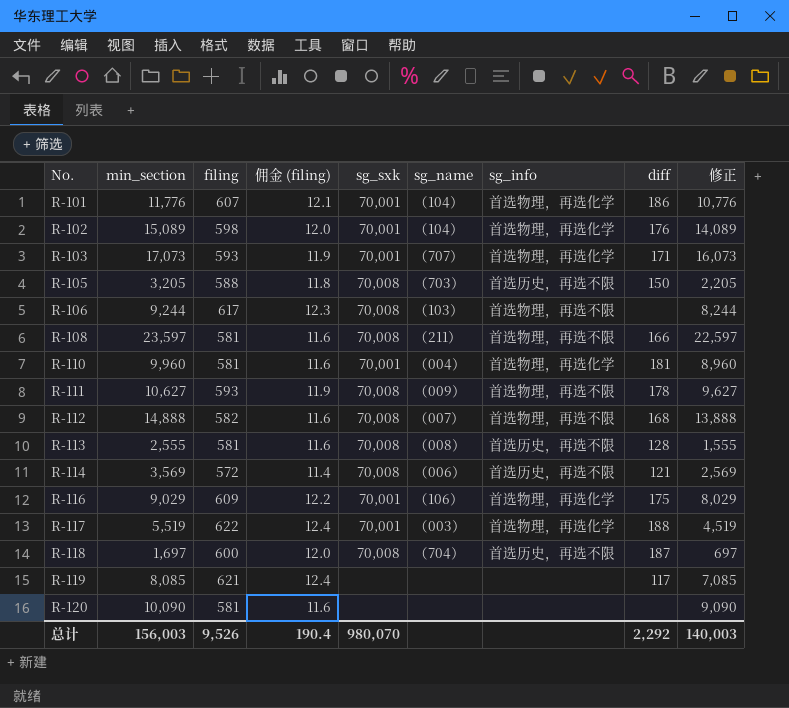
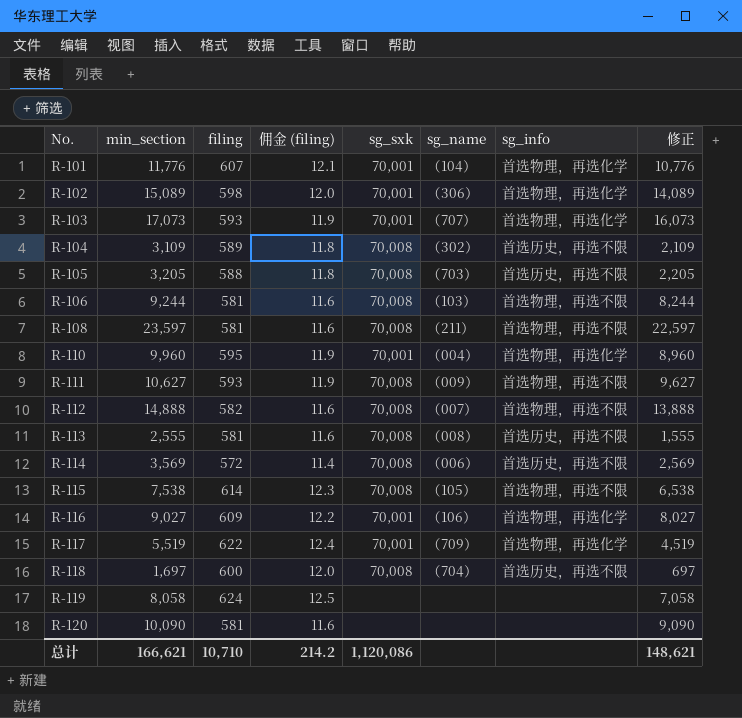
column diff | position: 8 -> none
R-102 | sg_name: （104） -> （306）
row R-104: none -> 3,109 | 589 | 11.8 | 70,008 | （302） | 首选历史，再选不限 | 2,109
R-106 | filing: 617 -> 581
R-106 | 佣金 (filing): 12.3 -> 11.6
R-110 | filing: 581 -> 595
R-110 | 佣金 (filing): 11.6 -> 11.9
row R-115: none -> 7,538 | 614 | 12.3 | 70,008 | （105） | 首选物理，再选不限 | 6,538
R-116 | min_section: 9,029 -> 9,027
R-116 | 修正: 8,029 -> 8,027
R-117 | sg_name: （003） -> （709）
R-119 | min_section: 8,085 -> 8,058
R-119 | filing: 621 -> 624
R-119 | 佣金 (filing): 12.4 -> 12.5
R-119 | 修正: 7,085 -> 7,058
总计 | min_section: 156,003 -> 166,621
总计 | filing: 9,526 -> 10,710
总计 | 佣金 (filing): 190.4 -> 214.2
总计 | sg_sxk: 980,070 -> 1,120,086
总计 | 修正: 140,003 -> 148,621

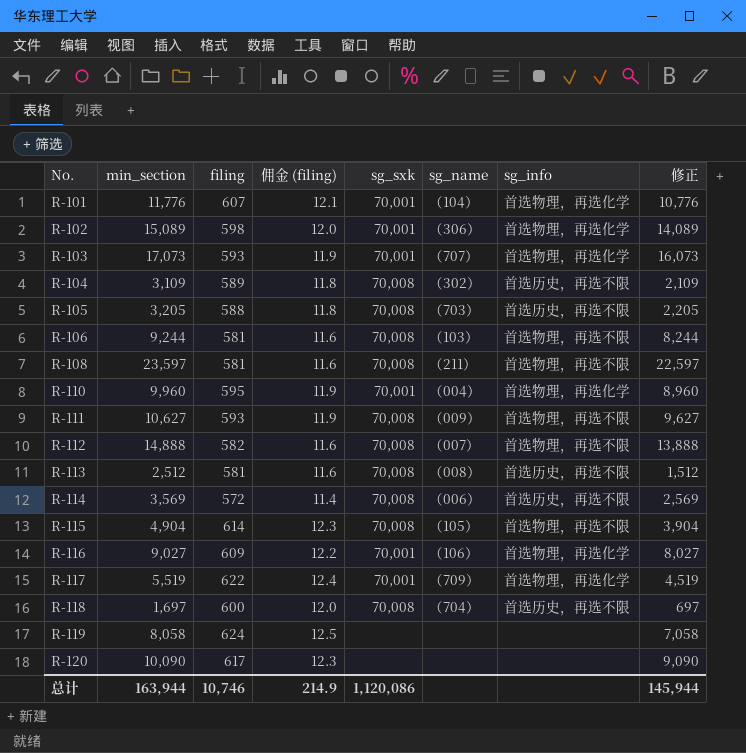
R-113 | min_section: 2,555 -> 2,512
R-113 | 修正: 1,555 -> 1,512
R-115 | min_section: 7,538 -> 4,904
R-115 | 修正: 6,538 -> 3,904
R-120 | filing: 581 -> 617
R-120 | 佣金 (filing): 11.6 -> 12.3
总计 | min_section: 166,621 -> 163,944
总计 | filing: 10,710 -> 10,746
总计 | 佣金 (filing): 214.2 -> 214.9
总计 | 修正: 148,621 -> 145,944

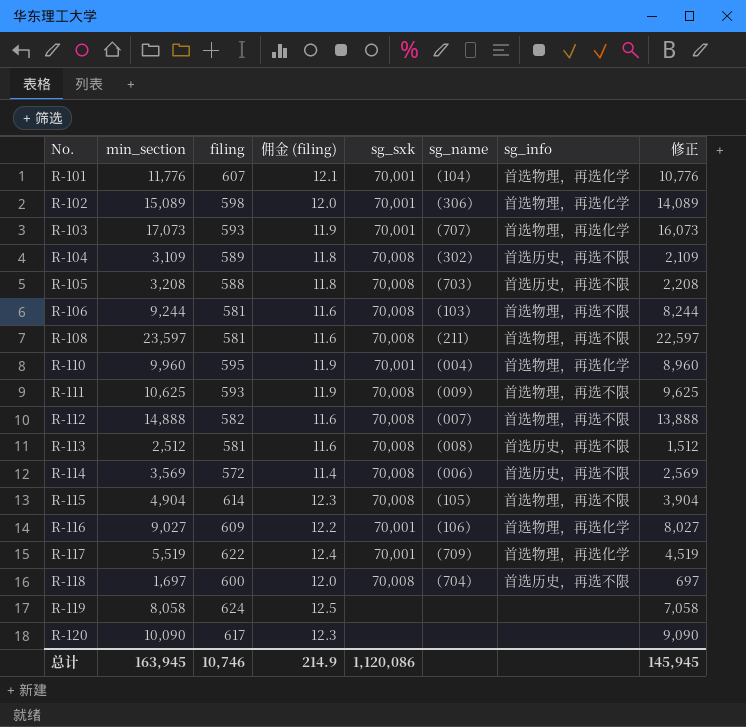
R-105 | min_section: 3,205 -> 3,208
R-105 | 修正: 2,205 -> 2,208
R-111 | min_section: 10,627 -> 10,625
R-111 | 修正: 9,627 -> 9,625
总计 | min_section: 163,944 -> 163,945
总计 | 修正: 145,944 -> 145,945

